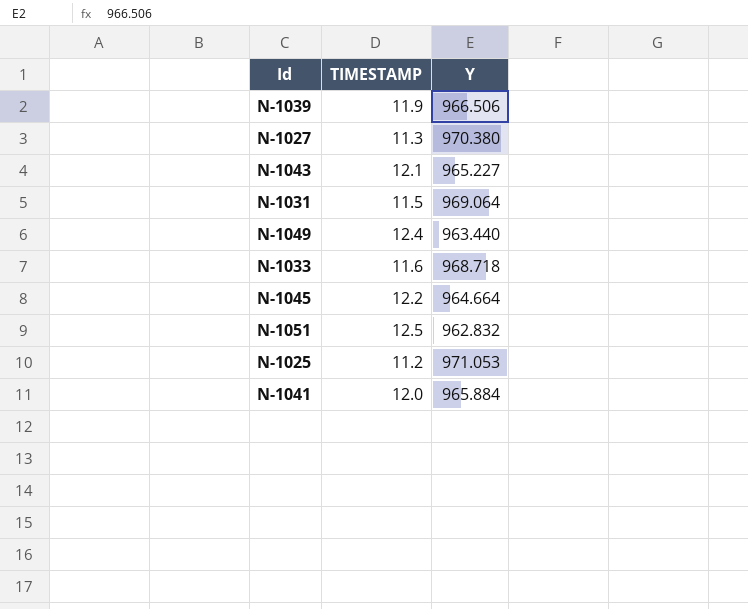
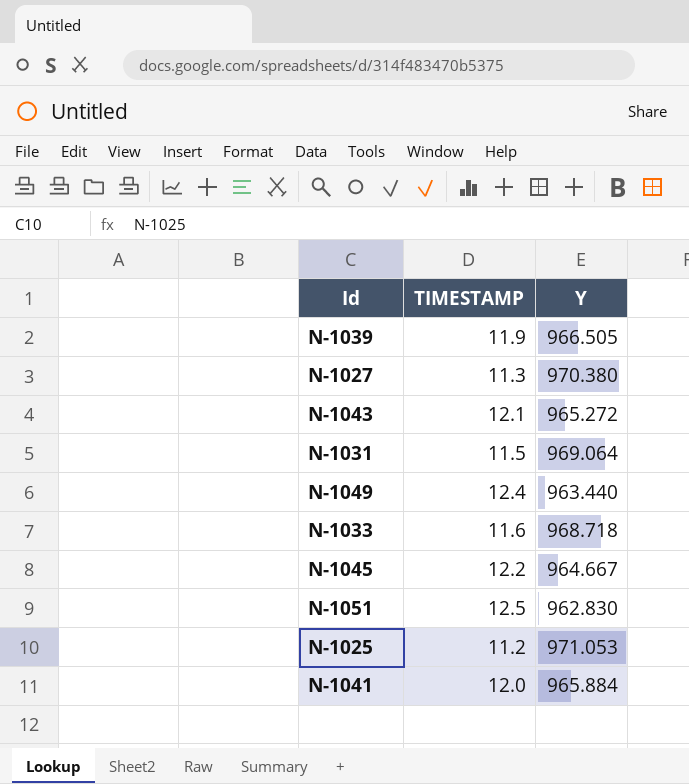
N-1039 | Y: 966.506 -> 966.505
N-1043 | Y: 965.227 -> 965.272
N-1045 | Y: 964.664 -> 964.667
N-1051 | Y: 962.832 -> 962.830

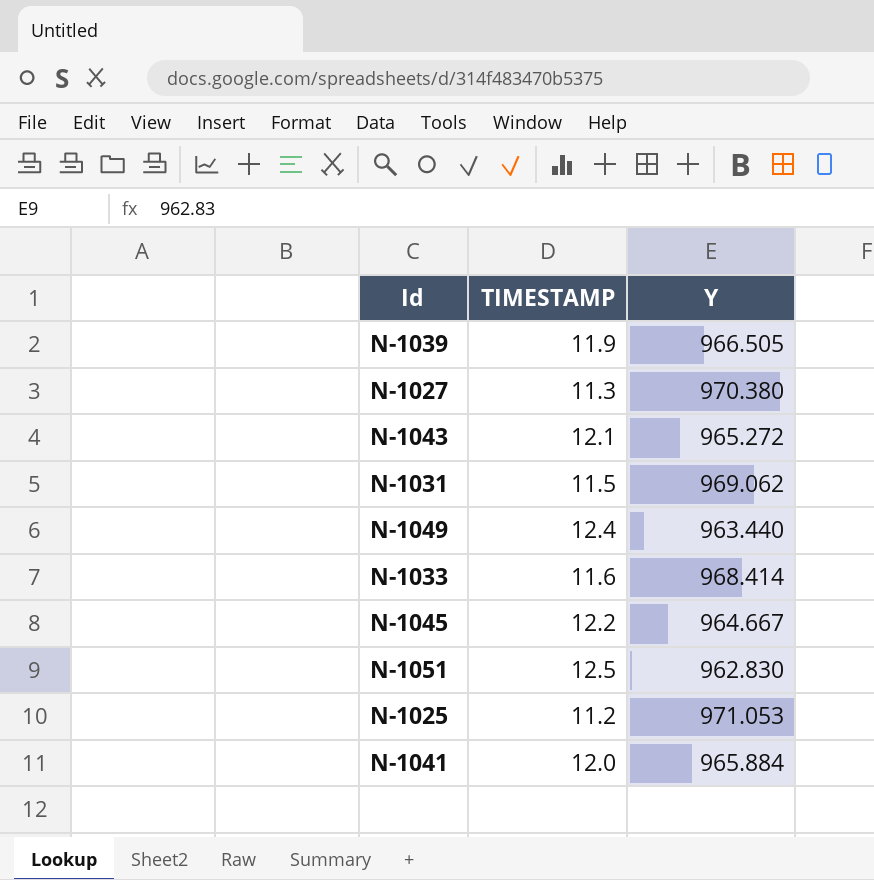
N-1031 | Y: 969.064 -> 969.062
N-1033 | Y: 968.718 -> 968.414

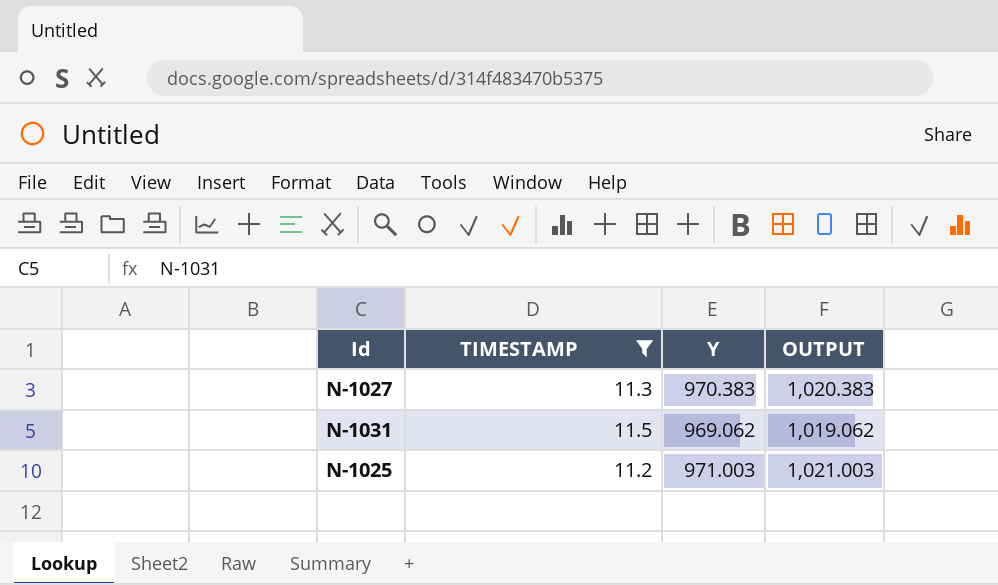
filter: none -> TIMESTAMP <= 11.5
column OUTPUT | formula: none -> [Y] + 50
N-1027 | Y: 970.380 -> 970.383
N-1025 | Y: 971.053 -> 971.003

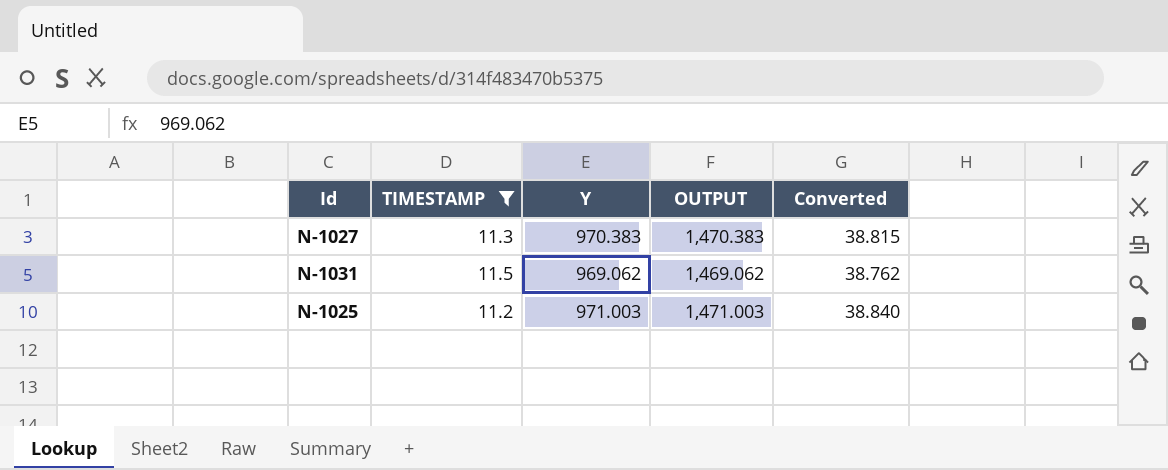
column OUTPUT | formula: [Y] + 50 -> [Y] + 500
column Converted | formula: none -> [Y] * 0.04

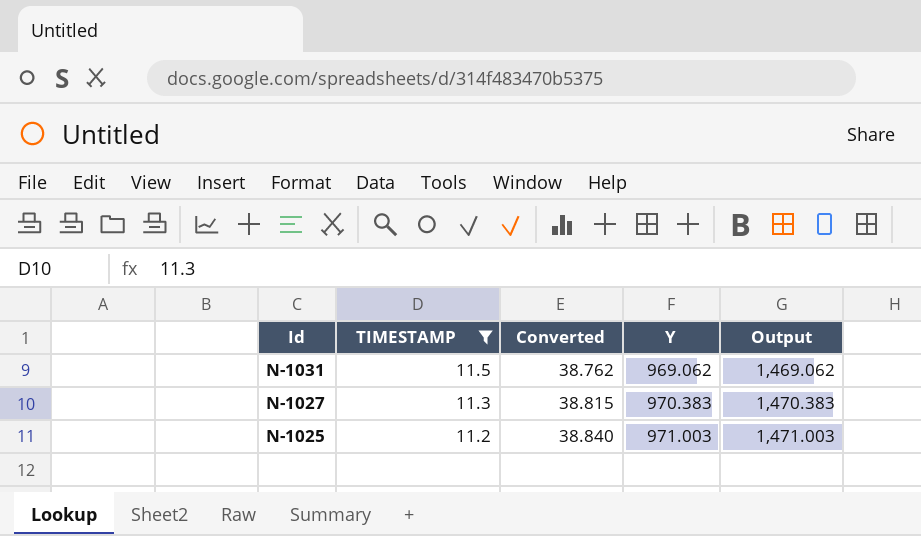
row order: none -> Id descending
column Converted | position: 5 -> 3
column name: OUTPUT -> Output

